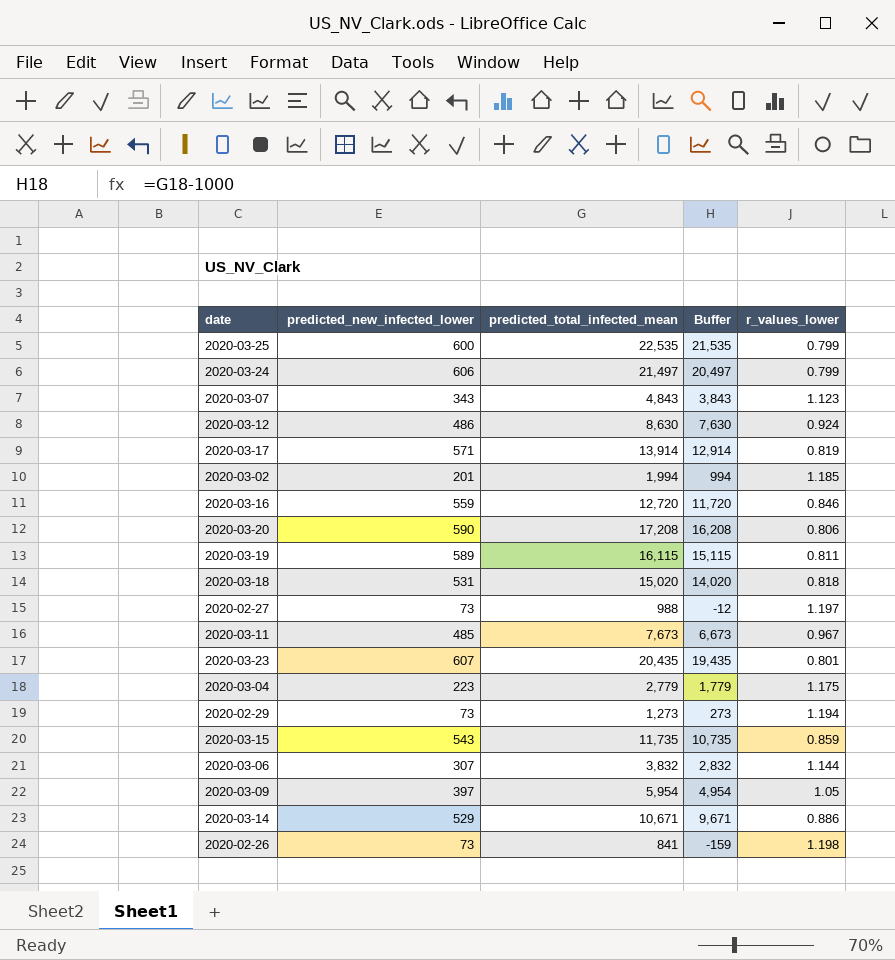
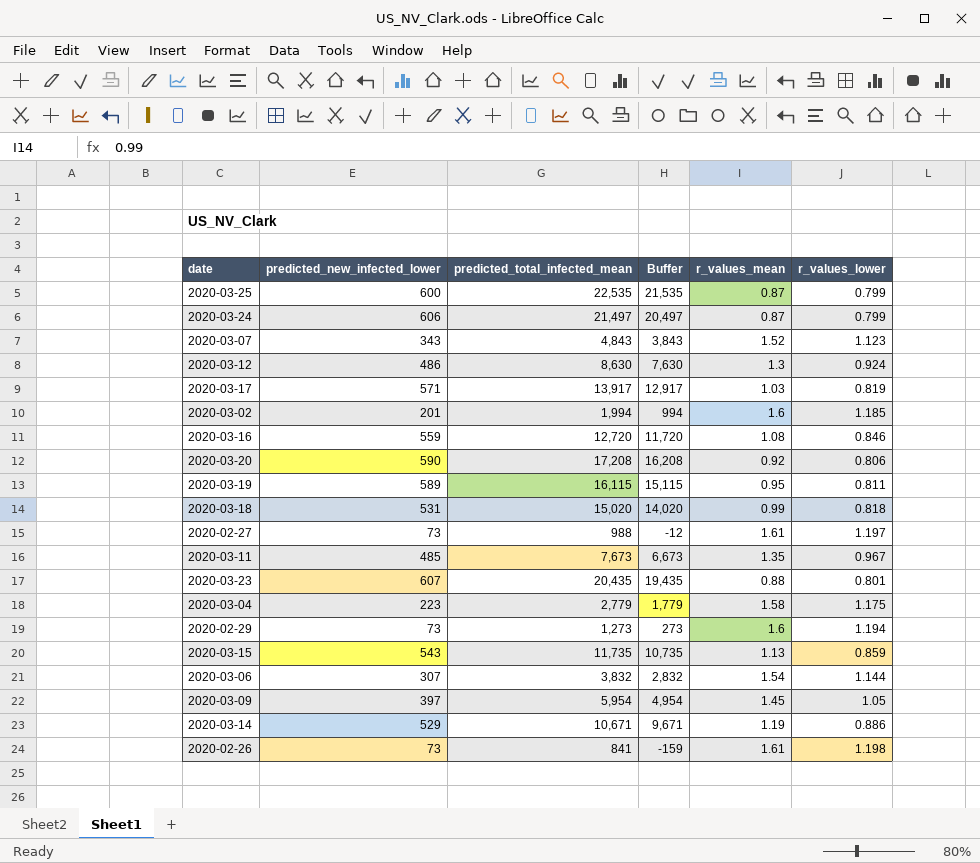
column r_values_mean | position: none -> 5
2020-03-17 | predicted_total_infected_mean: 13,914 -> 13,917
2020-03-17 | Buffer: 12,914 -> 12,917

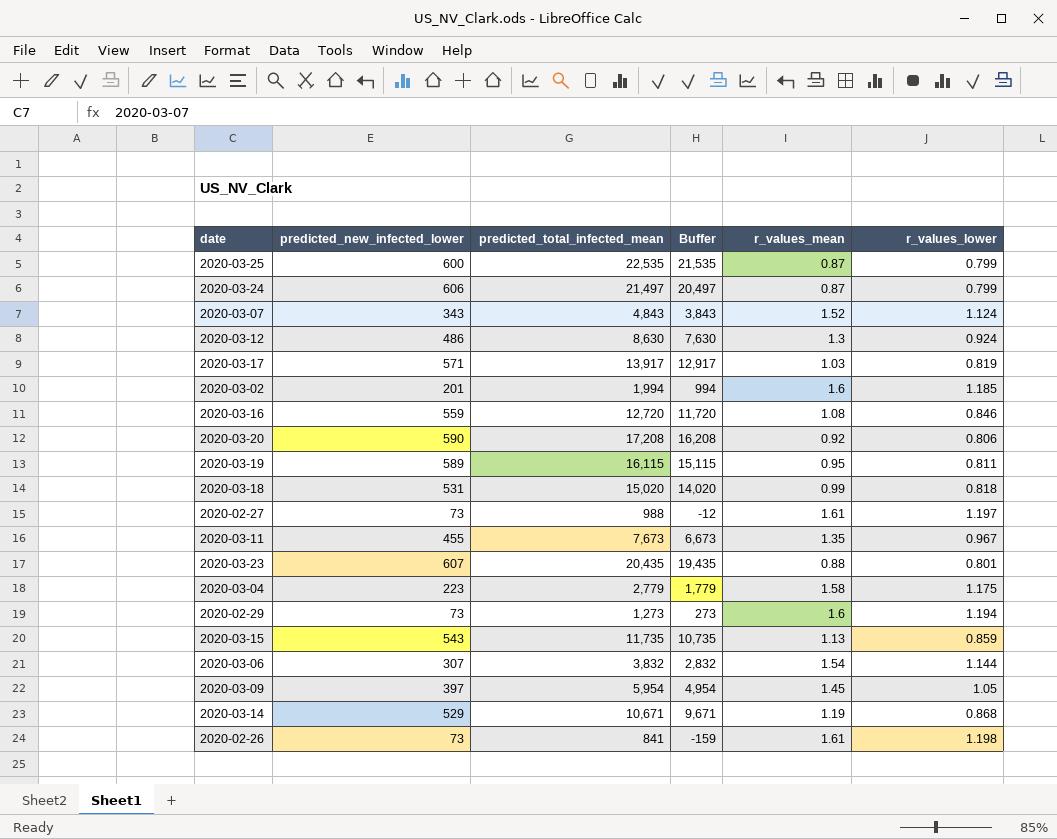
2020-03-07 | r_values_lower: 1.123 -> 1.124
2020-03-11 | predicted_new_infected_lower: 485 -> 455
2020-03-14 | r_values_lower: 0.886 -> 0.868

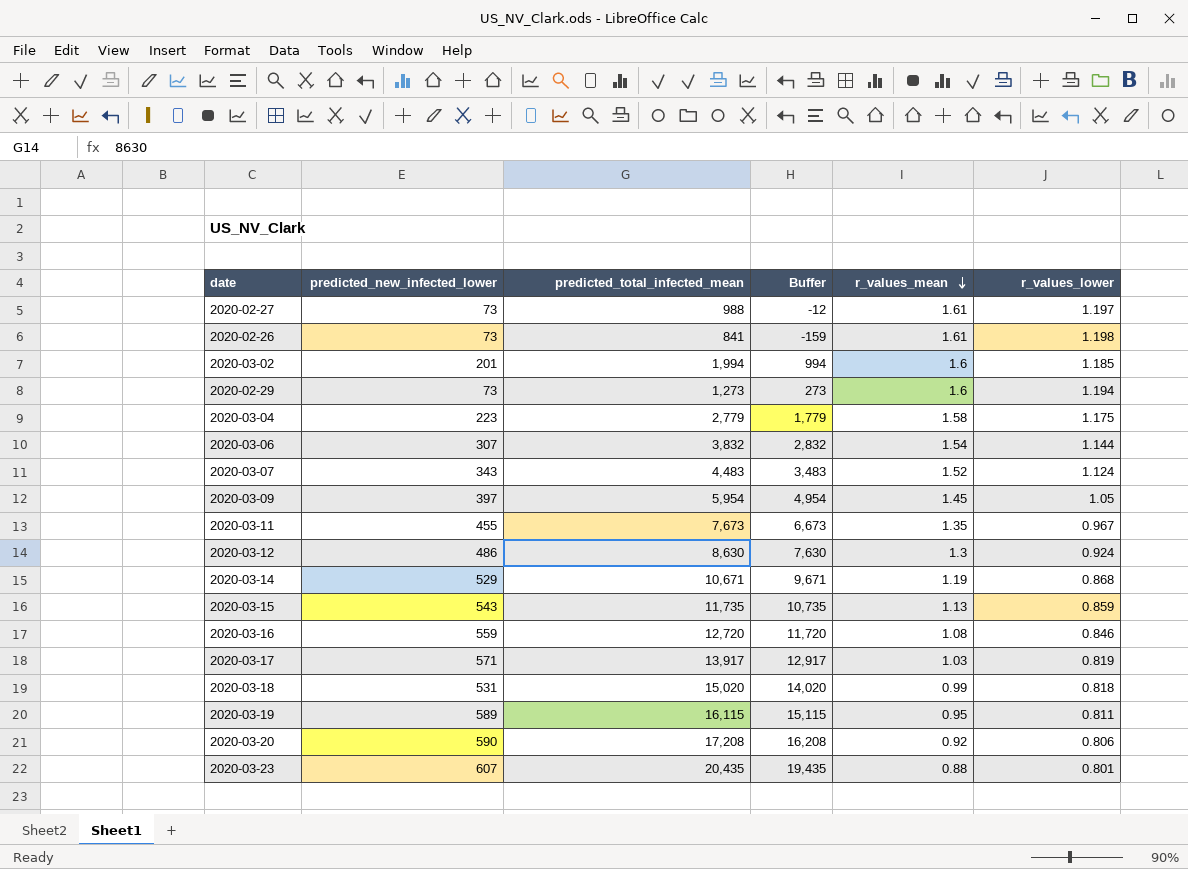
row order: none -> r_values_mean descending
row 2020-03-25: 600 | 22,535 | 21,535 | 0.87 | 0.799 -> none
row 2020-03-24: 606 | 21,497 | 20,497 | 0.87 | 0.799 -> none
2020-03-07 | predicted_total_infected_mean: 4,843 -> 4,483
2020-03-07 | Buffer: 3,843 -> 3,483

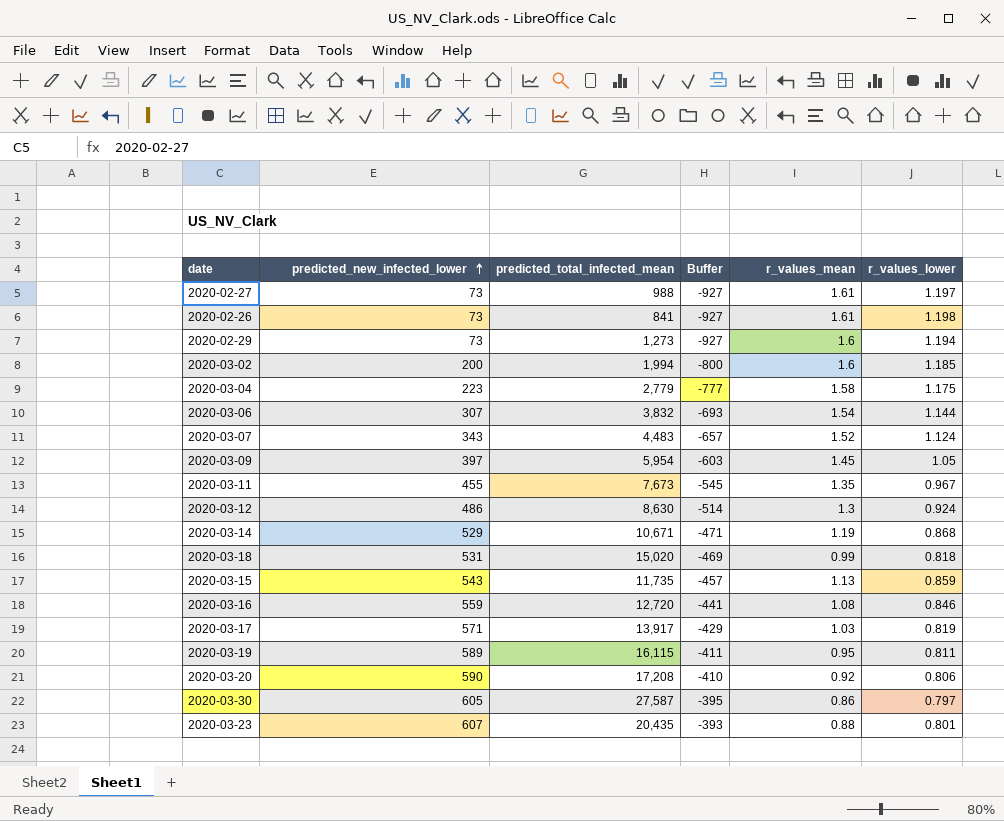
row order: r_values_mean descending -> predicted_new_infected_lower ascending
column Buffer | formula: [predicted_total_infected_mean] - 1000 -> [predicted_new_infected_lower] - 1000
2020-03-02 | predicted_new_infected_lower: 201 -> 200
row 2020-03-30: none -> 605 | 27,587 | -395 | 0.86 | 0.797

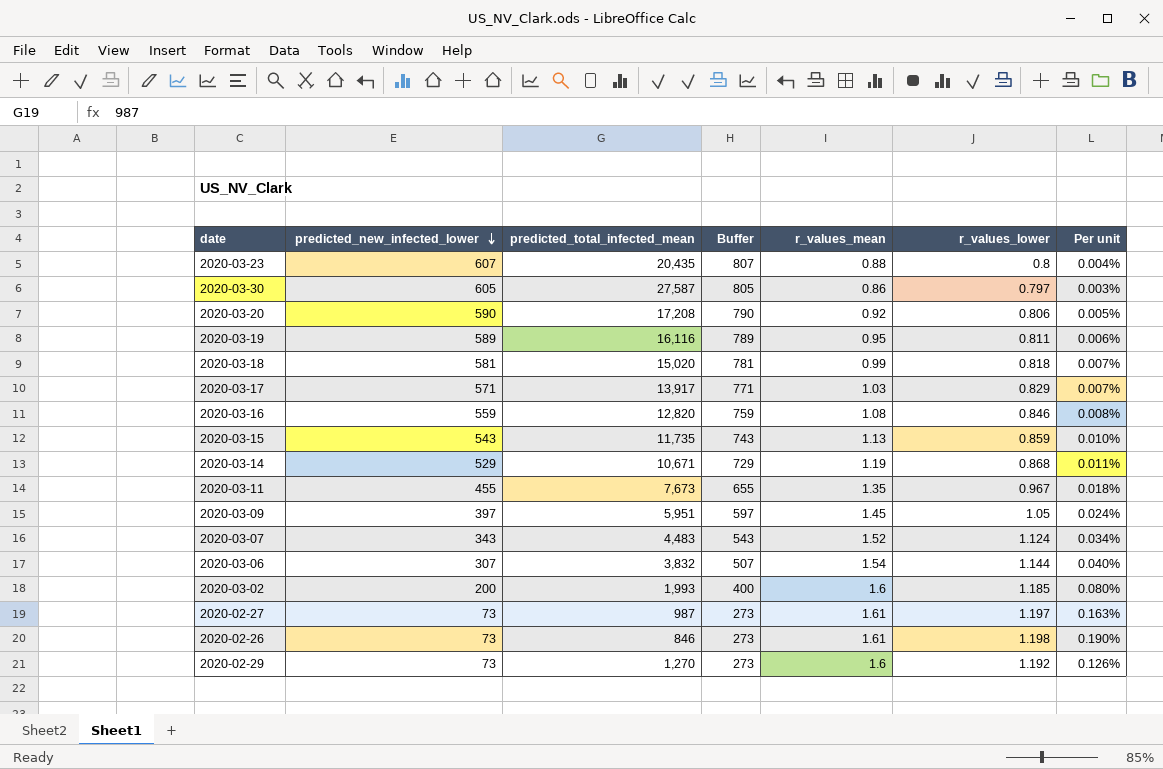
row order: predicted_new_infected_lower ascending -> predicted_new_infected_lower descending
column Buffer | formula: [predicted_new_infected_lower] - 1000 -> [predicted_new_infected_lower] + 200
column Per unit | formula: none -> [r_values_mean] / [predicted_total_infected_mean]
row 2020-03-04: 223 | 2,779 | -777 | 1.58 | 1.175 -> none
row 2020-03-12: 486 | 8,630 | -514 | 1.3 | 0.924 -> none
2020-03-23 | r_values_lower: 0.801 -> 0.8
2020-03-19 | predicted_total_infected_mean: 16,115 -> 16,116
2020-03-18 | predicted_new_infected_lower: 531 -> 581
2020-03-17 | r_values_lower: 0.819 -> 0.829
2020-03-16 | predicted_total_infected_mean: 12,720 -> 12,820
2020-03-09 | predicted_total_infected_mean: 5,954 -> 5,951
2020-03-02 | predicted_total_infected_mean: 1,994 -> 1,993
2020-02-27 | predicted_total_infected_mean: 988 -> 987
2020-02-26 | predicted_total_infected_mean: 841 -> 846
2020-02-29 | predicted_total_infected_mean: 1,273 -> 1,270
2020-02-29 | r_values_lower: 1.194 -> 1.192

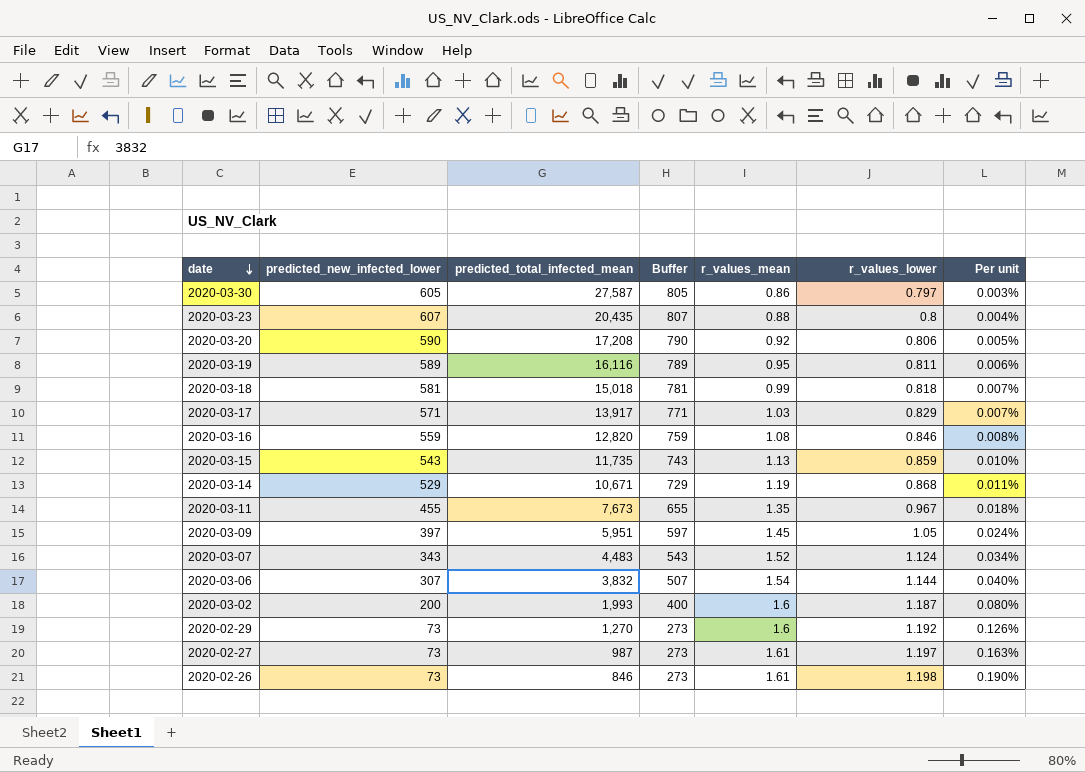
row order: predicted_new_infected_lower descending -> date descending
2020-03-18 | predicted_total_infected_mean: 15,020 -> 15,018
2020-03-02 | r_values_lower: 1.185 -> 1.187

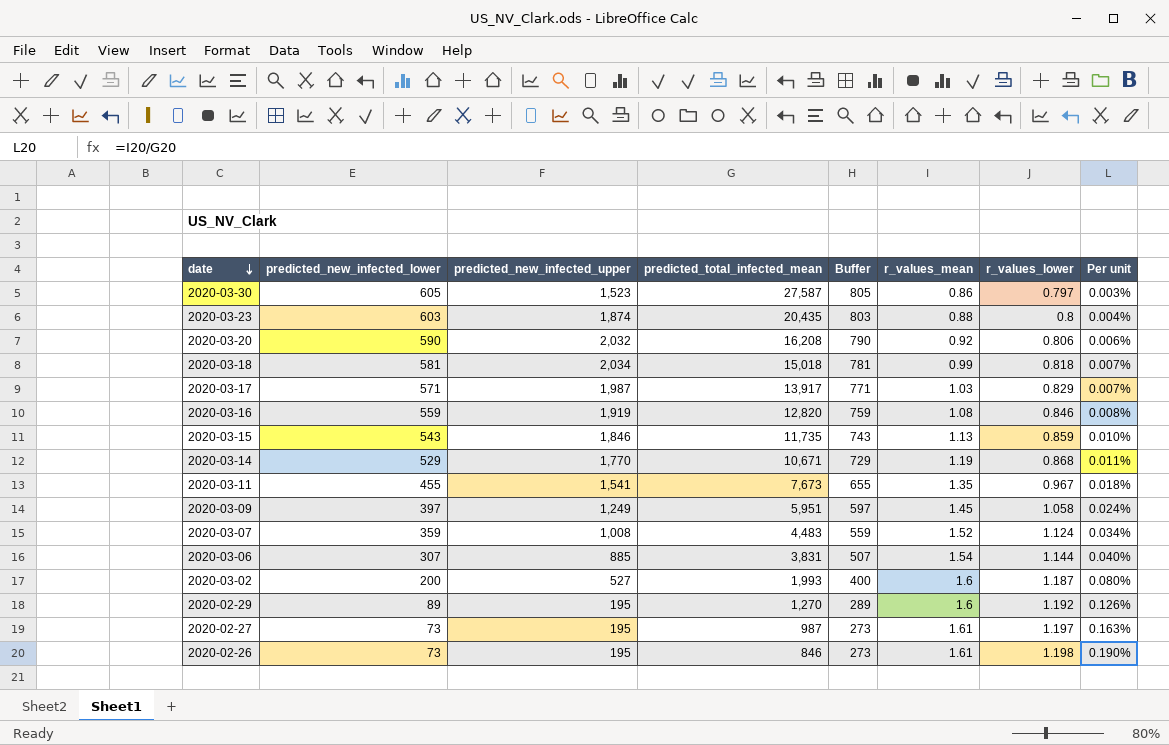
column predicted_new_infected_upper | position: none -> 3
row 2020-03-19: 589 | 16,116 | 789 | 0.95 | 0.811 | 0.006% -> none
2020-03-23 | predicted_new_infected_lower: 607 -> 603
2020-03-23 | Buffer: 807 -> 803
2020-03-20 | predicted_total_infected_mean: 17,208 -> 16,208
2020-03-20 | Per unit: 0.005% -> 0.006%
2020-03-09 | r_values_lower: 1.05 -> 1.058
2020-03-07 | predicted_new_infected_lower: 343 -> 359
2020-03-07 | Buffer: 543 -> 559
2020-03-06 | predicted_total_infected_mean: 3,832 -> 3,831
2020-02-29 | predicted_new_infected_lower: 73 -> 89
2020-02-29 | Buffer: 273 -> 289

